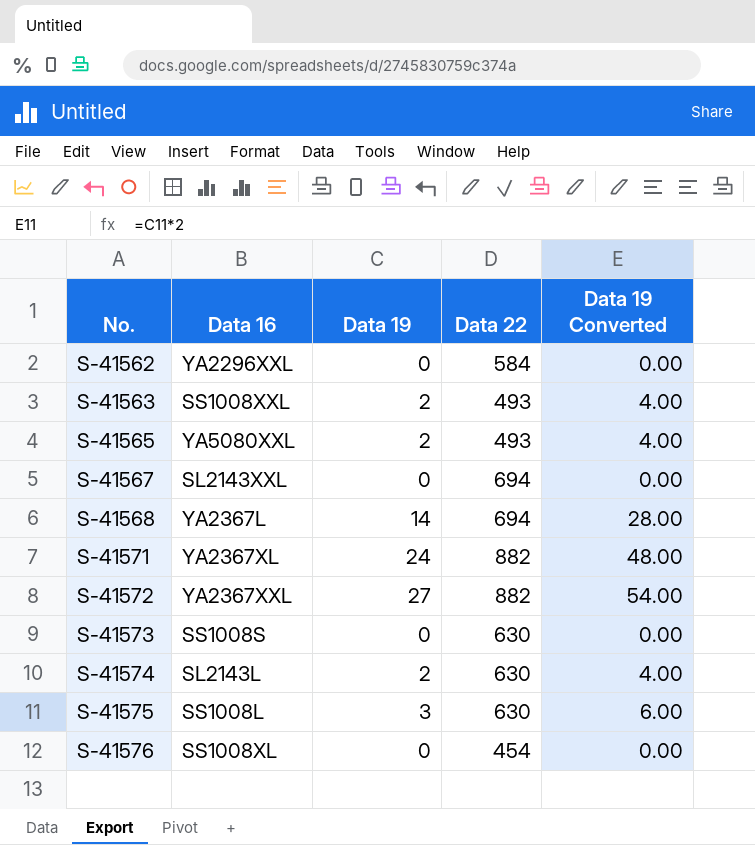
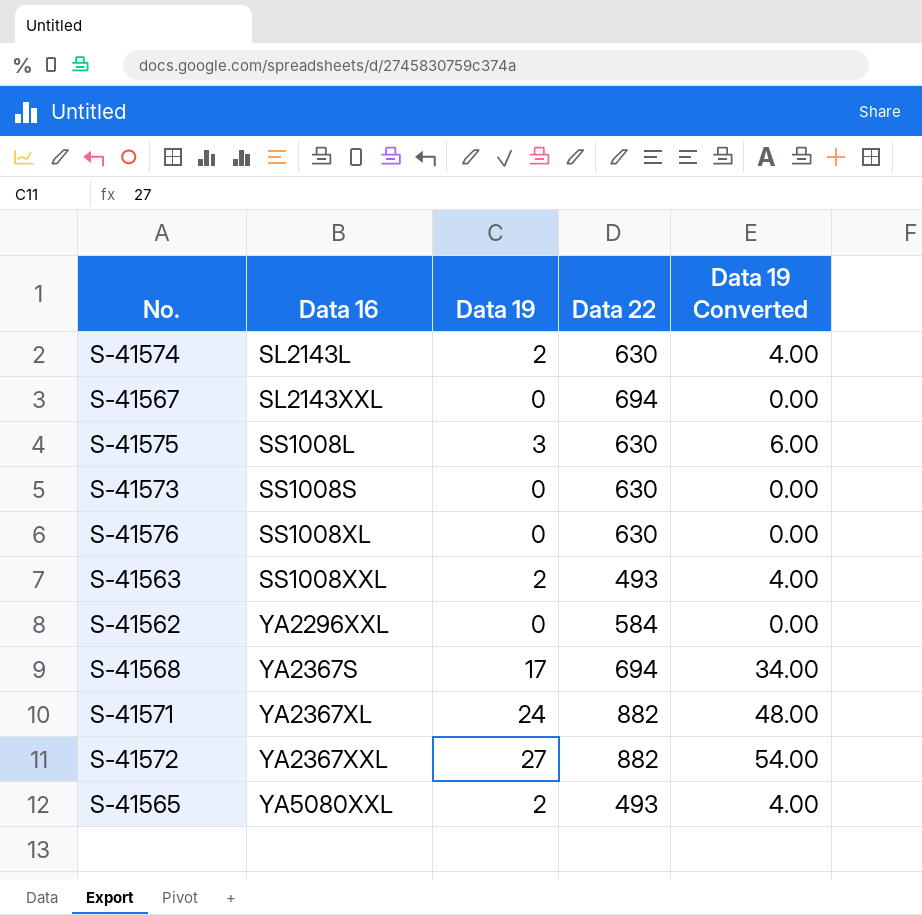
row order: No. ascending -> Data 16 ascending
S-41576 | Data 22: 454 -> 630
S-41568 | Data 16: YA2367L -> YA2367S
S-41568 | Data 19: 14 -> 17
S-41568 | Data 19 Converted: 28.00 -> 34.00

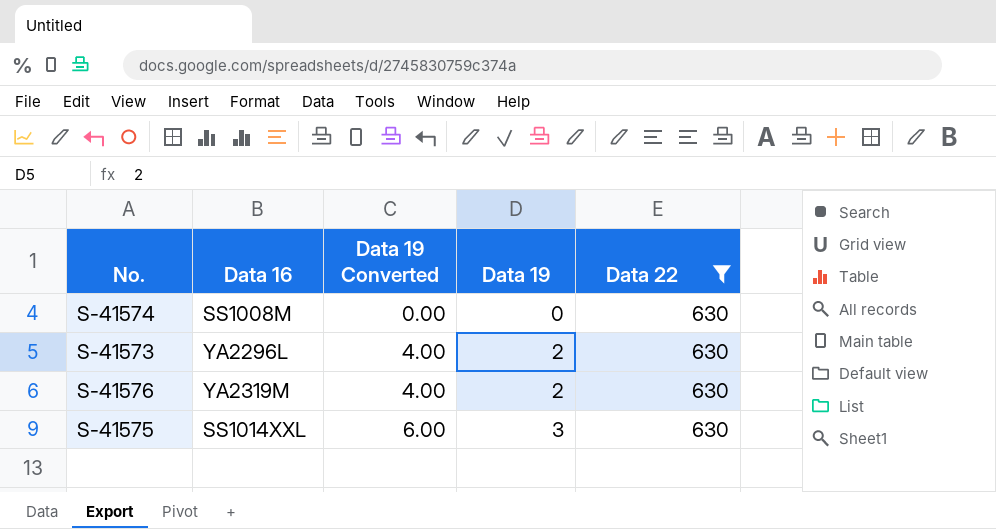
filter: none -> Data 22 = 630
row order: Data 16 ascending -> Data 19 Converted ascending
column Data 19 Converted | position: 5 -> 3
S-41574 | Data 16: SL2143L -> SS1008M
S-41574 | Data 19 Converted: 4.00 -> 0.00
S-41574 | Data 19: 2 -> 0
S-41573 | Data 16: SS1008S -> YA2296L
S-41573 | Data 19 Converted: 0.00 -> 4.00
S-41573 | Data 19: 0 -> 2
S-41576 | Data 16: SS1008XL -> YA2319M
S-41576 | Data 19 Converted: 0.00 -> 4.00
S-41576 | Data 19: 0 -> 2
S-41575 | Data 16: SS1008L -> SS1014XXL

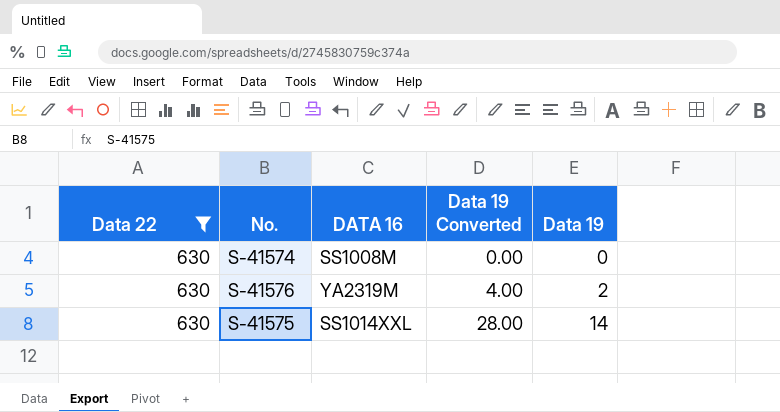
column Data 22 | position: 5 -> 1
column name: Data 16 -> DATA 16
row S-41573: YA2296L | 4.00 | 2 | 630 -> none
S-41575 | Data 19 Converted: 6.00 -> 28.00
S-41575 | Data 19: 3 -> 14

